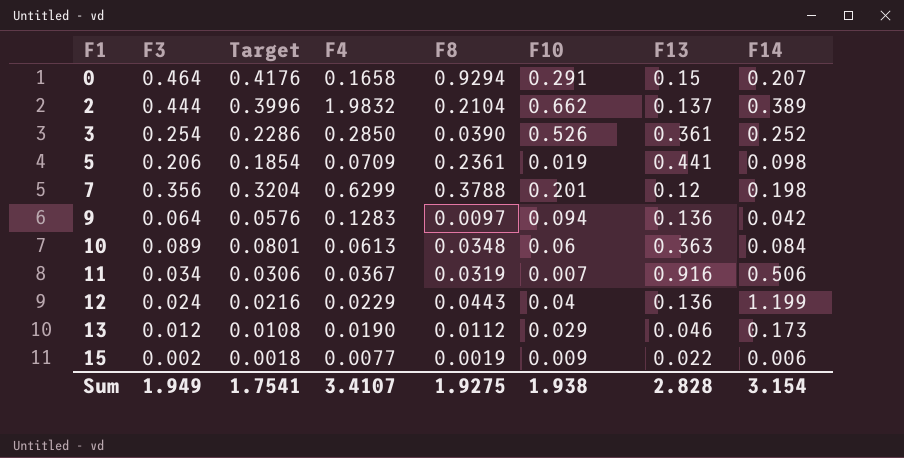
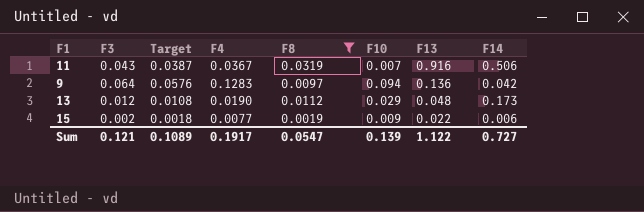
filter: none -> F8 <= 0.0319
row order: F1 ascending -> F13 descending
11 | F3: 0.034 -> 0.043
11 | Target: 0.0306 -> 0.0387
13 | F13: 0.046 -> 0.048
Sum | F3: 1.949 -> 0.121
Sum | Target: 1.7541 -> 0.1089
Sum | F4: 3.4107 -> 0.1917
Sum | F8: 1.9275 -> 0.0547
Sum | F10: 1.938 -> 0.139
Sum | F13: 2.828 -> 1.122
Sum | F14: 3.154 -> 0.727

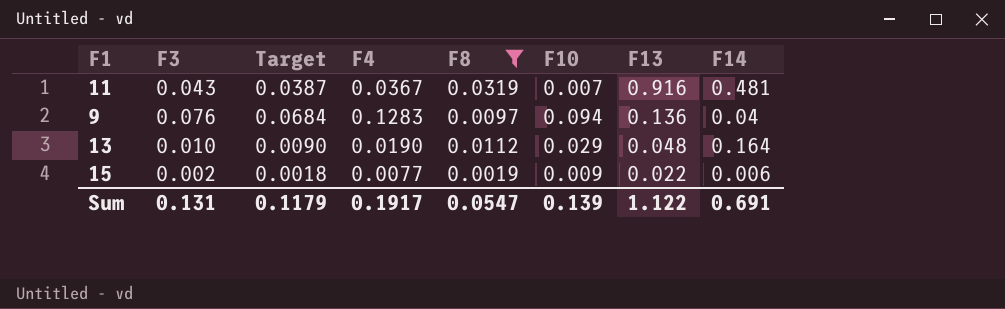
11 | F14: 0.506 -> 0.481
9 | F3: 0.064 -> 0.076
9 | Target: 0.0576 -> 0.0684
9 | F14: 0.042 -> 0.04
13 | F3: 0.012 -> 0.010
13 | Target: 0.0108 -> 0.0090
13 | F14: 0.173 -> 0.164
Sum | F3: 0.121 -> 0.131
Sum | Target: 0.1089 -> 0.1179
Sum | F14: 0.727 -> 0.691

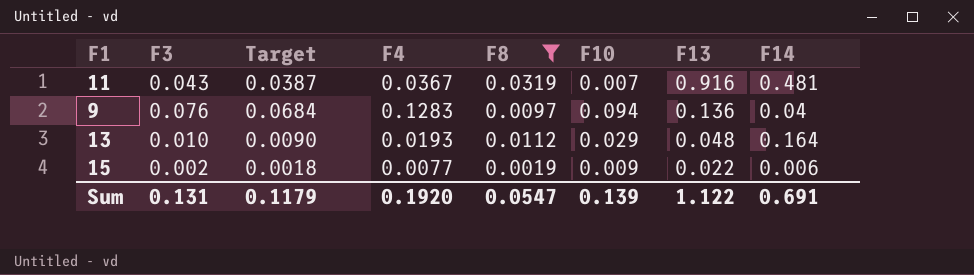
13 | F4: 0.0190 -> 0.0193
Sum | F4: 0.1917 -> 0.1920

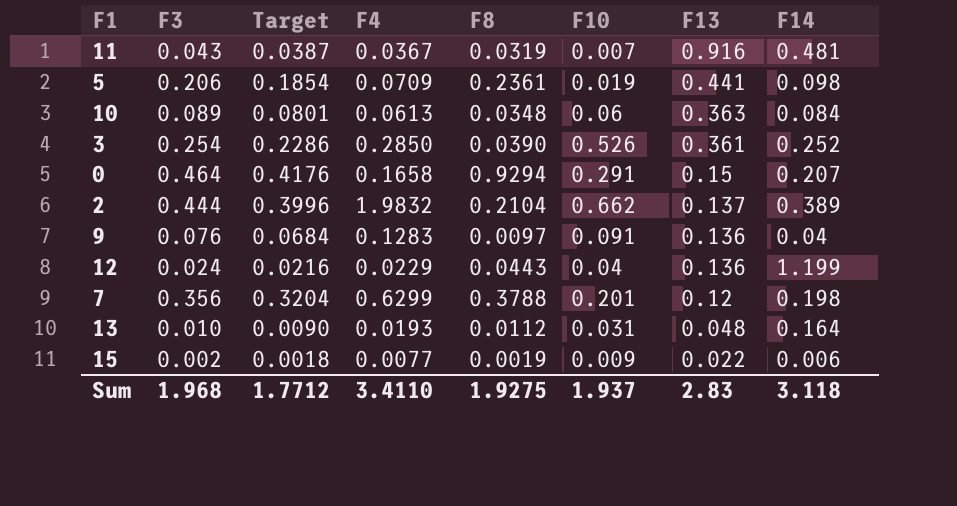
filter: F8 <= 0.0319 -> none
9 | F10: 0.094 -> 0.091
13 | F10: 0.029 -> 0.031
Sum | F3: 0.131 -> 1.968
Sum | Target: 0.1179 -> 1.7712
Sum | F4: 0.1920 -> 3.4110
Sum | F8: 0.0547 -> 1.9275
Sum | F10: 0.139 -> 1.937
Sum | F13: 1.122 -> 2.83
Sum | F14: 0.691 -> 3.118

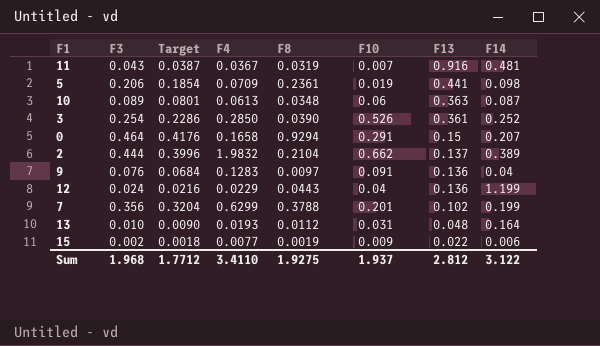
10 | F14: 0.084 -> 0.087
7 | F13: 0.12 -> 0.102
7 | F14: 0.198 -> 0.199
Sum | F13: 2.83 -> 2.812
Sum | F14: 3.118 -> 3.122

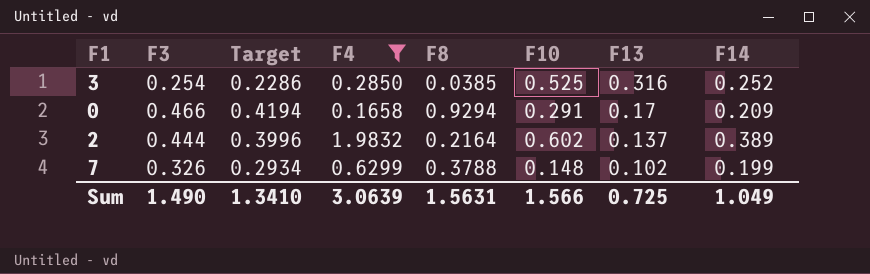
filter: none -> F4 >= 0.1658
3 | F8: 0.0390 -> 0.0385
3 | F10: 0.526 -> 0.525
3 | F13: 0.361 -> 0.316
0 | F3: 0.464 -> 0.466
0 | Target: 0.4176 -> 0.4194
0 | F13: 0.15 -> 0.17
0 | F14: 0.207 -> 0.209
2 | F8: 0.2104 -> 0.2164
2 | F10: 0.662 -> 0.602
7 | F3: 0.356 -> 0.326
7 | Target: 0.3204 -> 0.2934
7 | F10: 0.201 -> 0.148
Sum | F3: 1.968 -> 1.490
Sum | Target: 1.7712 -> 1.3410
Sum | F4: 3.4110 -> 3.0639
Sum | F8: 1.9275 -> 1.5631
Sum | F10: 1.937 -> 1.566
Sum | F13: 2.812 -> 0.725
Sum | F14: 3.122 -> 1.049

